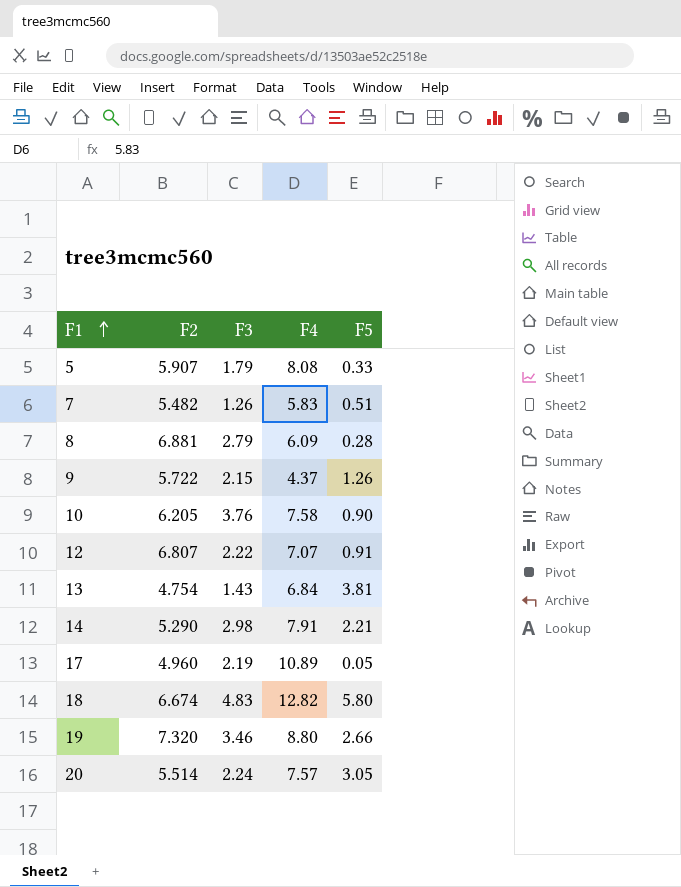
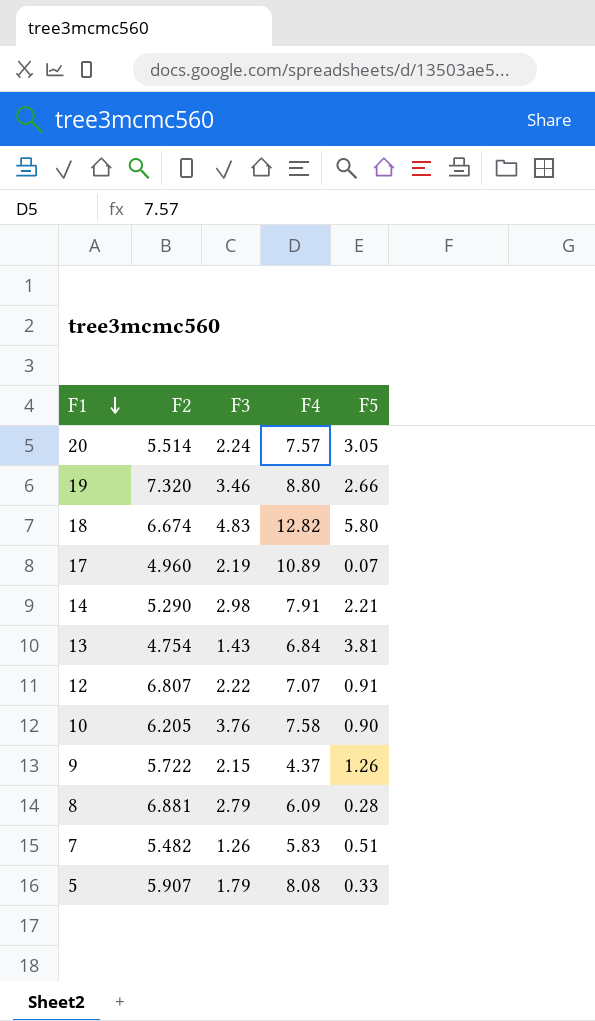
row order: F1 ascending -> F1 descending
17 | F5: 0.05 -> 0.07

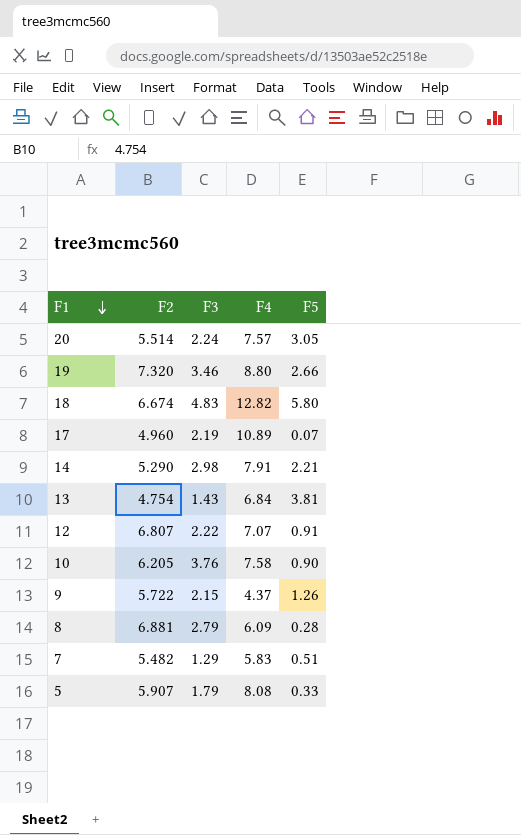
7 | F3: 1.26 -> 1.29

